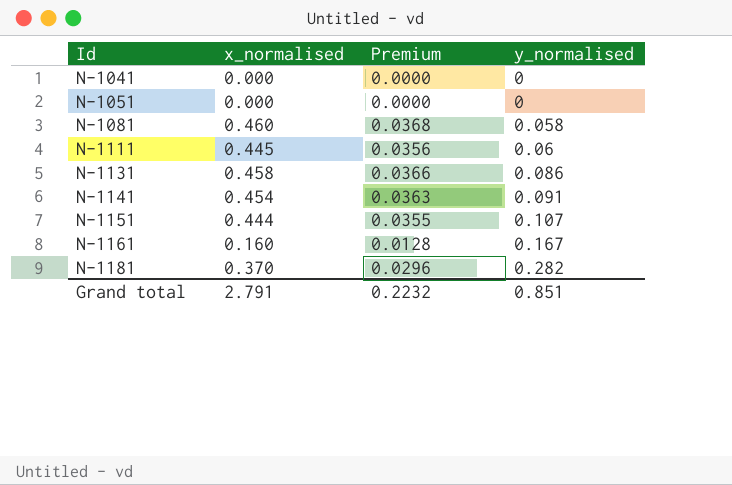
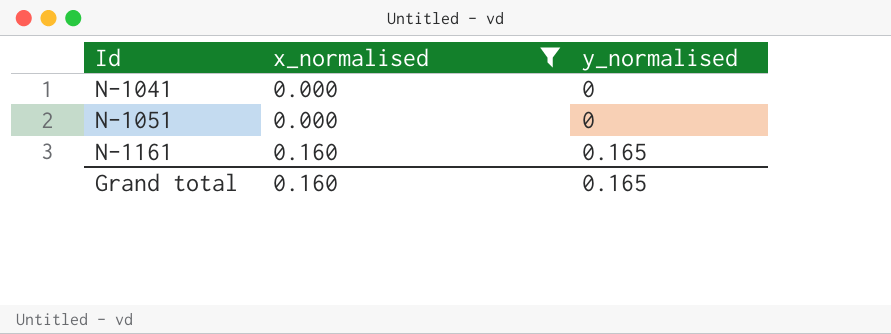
filter: none -> x_normalised <= 0.160
column Premium | formula: [x_normalised] * 0.08 -> none
N-1161 | y_normalised: 0.167 -> 0.165
Grand total | x_normalised: 2.791 -> 0.160
Grand total | y_normalised: 0.851 -> 0.165

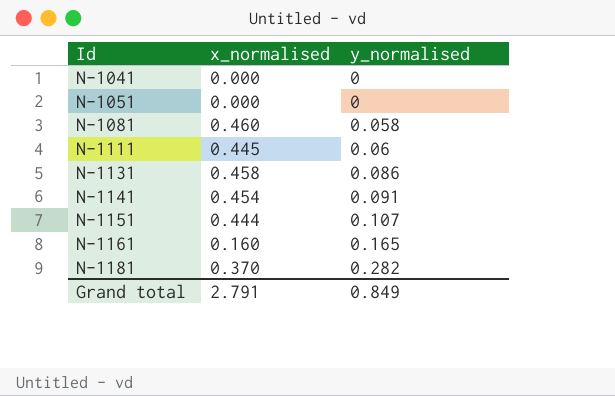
filter: x_normalised <= 0.160 -> none
Grand total | x_normalised: 0.160 -> 2.791
Grand total | y_normalised: 0.165 -> 0.849

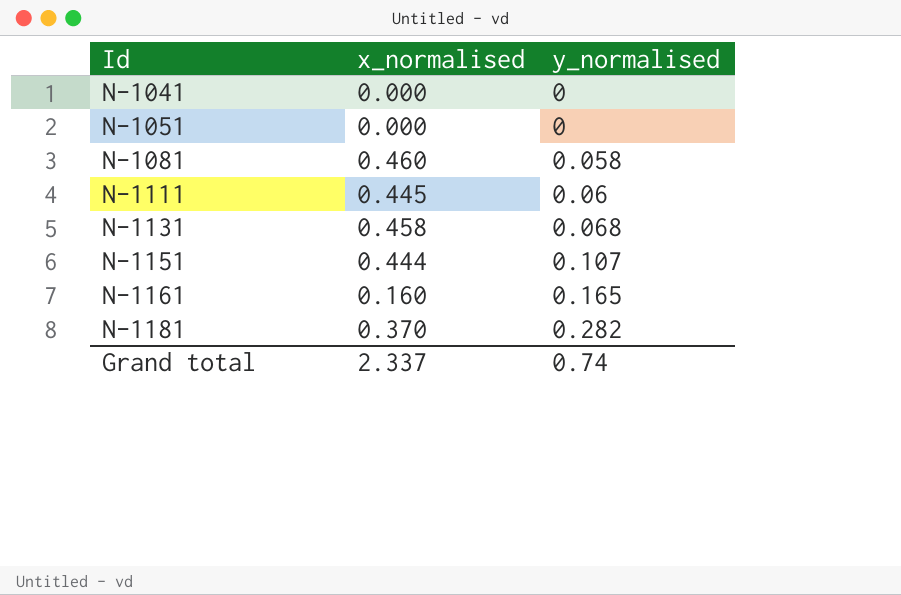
row N-1141: 0.454 | 0.091 -> none
N-1131 | y_normalised: 0.086 -> 0.068
Grand total | x_normalised: 2.791 -> 2.337
Grand total | y_normalised: 0.849 -> 0.74

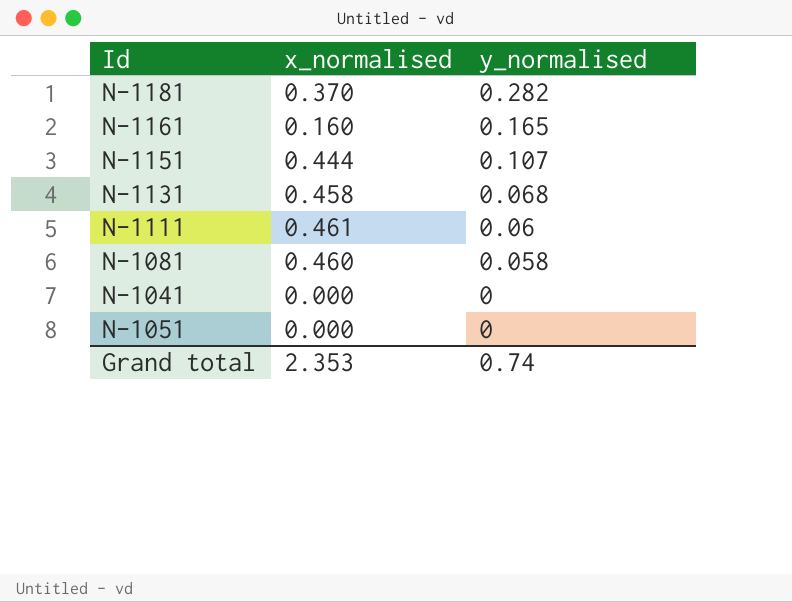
row order: Id ascending -> y_normalised descending
N-1111 | x_normalised: 0.445 -> 0.461
Grand total | x_normalised: 2.337 -> 2.353

